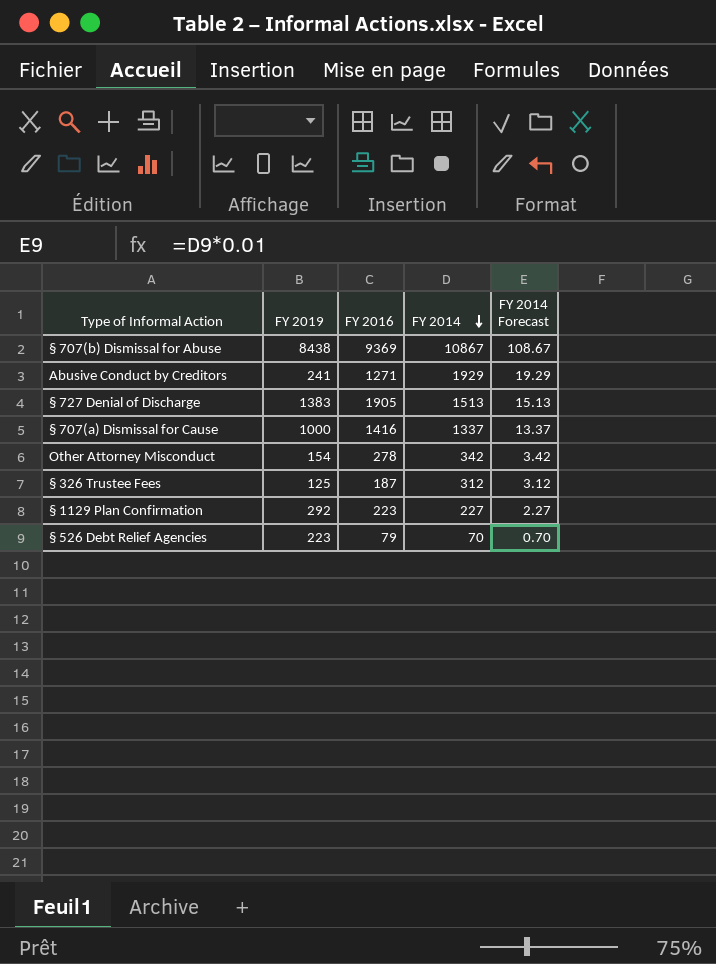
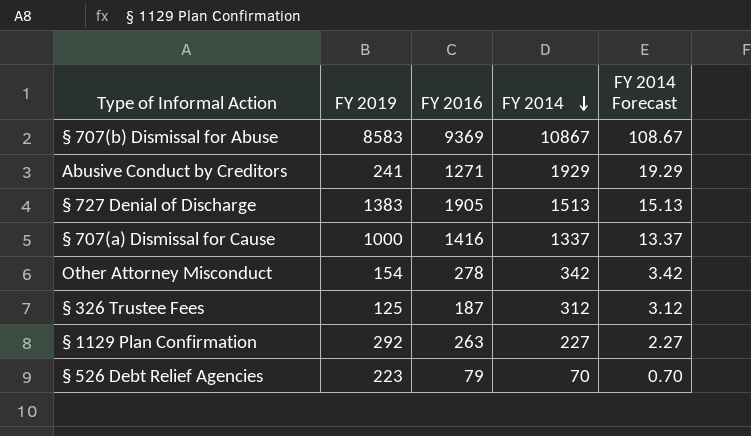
§ 707(b) Dismissal for Abuse | FY 2019: 8438 -> 8583
§ 1129 Plan Confirmation | FY 2016: 223 -> 263

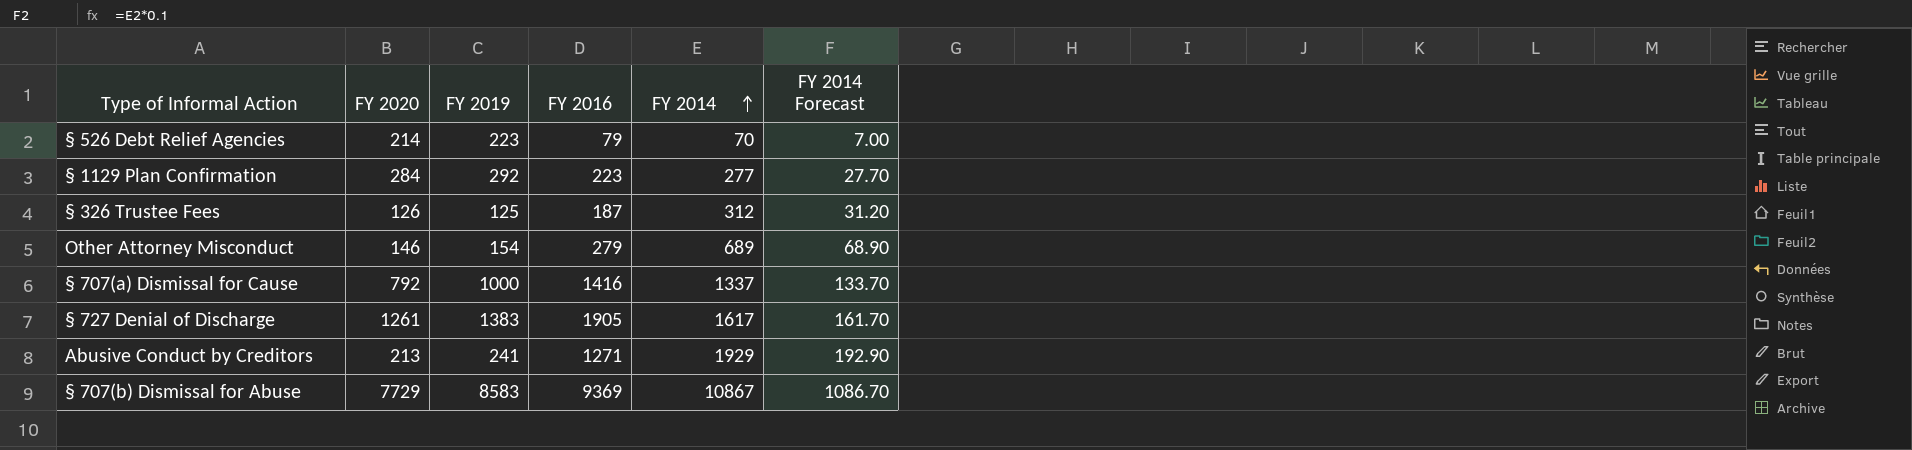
row order: FY 2014 descending -> FY 2014 ascending
column FY 2020 | position: none -> 2
column FY 2014 Forecast | formula: [FY 2014] * 0.01 -> [FY 2014] * 0.1
§ 1129 Plan Confirmation | FY 2016: 263 -> 223
§ 1129 Plan Confirmation | FY 2014: 227 -> 277
Other Attorney Misconduct | FY 2016: 278 -> 279
Other Attorney Misconduct | FY 2014: 342 -> 689
§ 727 Denial of Discharge | FY 2014: 1513 -> 1617

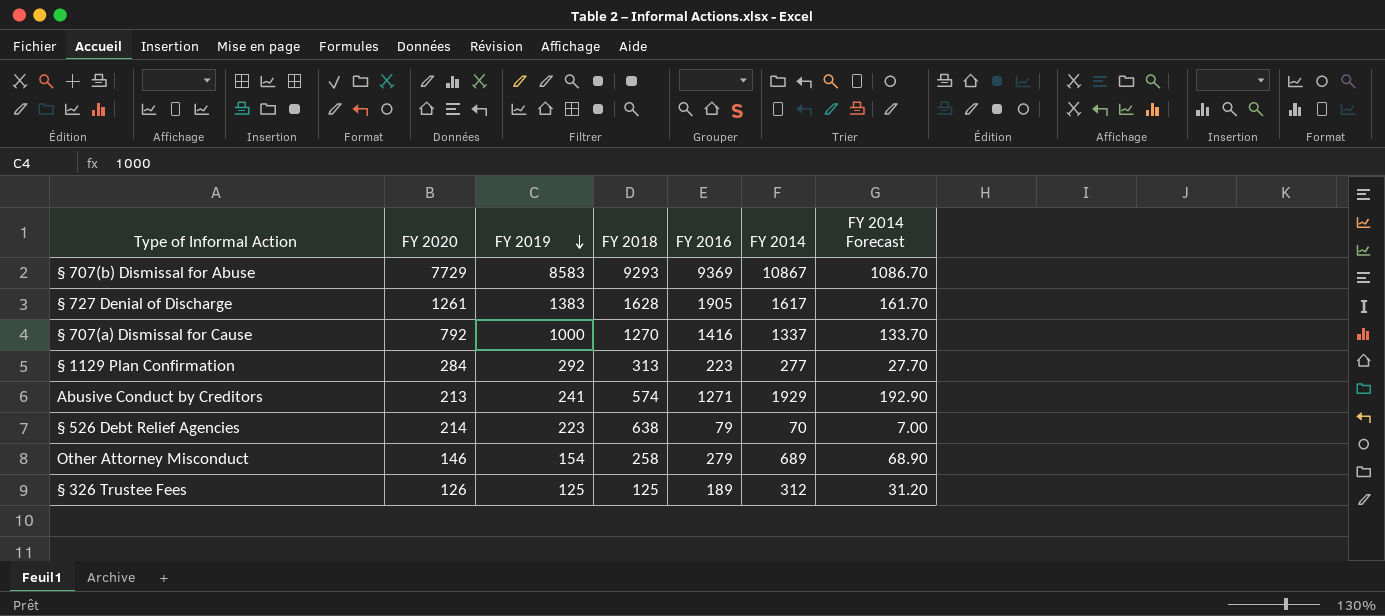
row order: FY 2014 ascending -> FY 2019 descending
column FY 2018 | position: none -> 4
§ 326 Trustee Fees | FY 2016: 187 -> 189

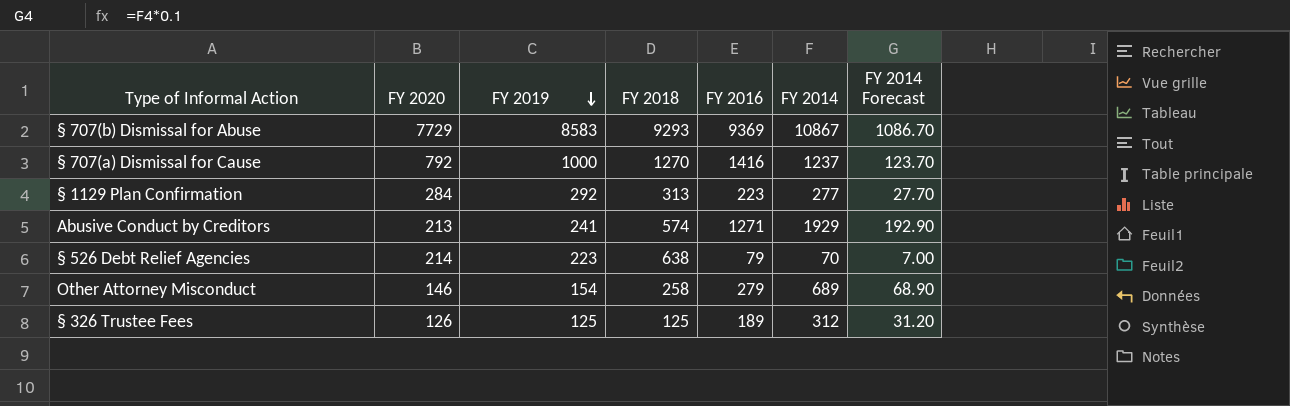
row § 727 Denial of Discharge: 1261 | 1383 | 1628 | 1905 | 1617 | 161.70 -> none
§ 707(a) Dismissal for Cause | FY 2014: 1337 -> 1237
§ 707(a) Dismissal for Cause | FY 2014 Forecast: 133.70 -> 123.70

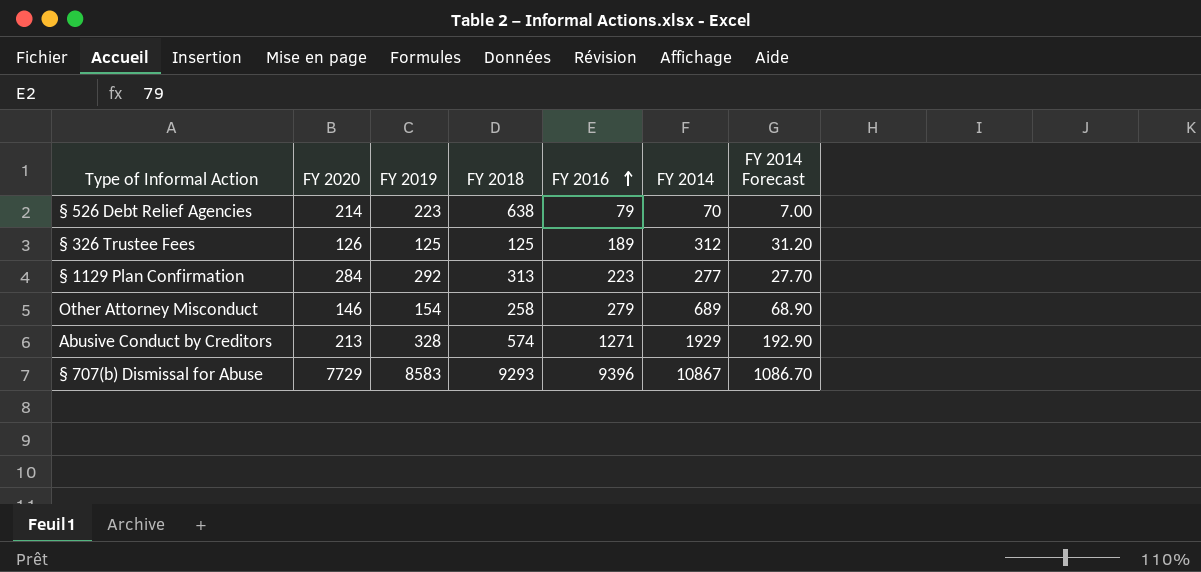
row order: FY 2019 descending -> FY 2016 ascending
row § 707(a) Dismissal for Cause: 792 | 1000 | 1270 | 1416 | 1237 | 123.70 -> none
Abusive Conduct by Creditors | FY 2019: 241 -> 328
§ 707(b) Dismissal for Abuse | FY 2016: 9369 -> 9396

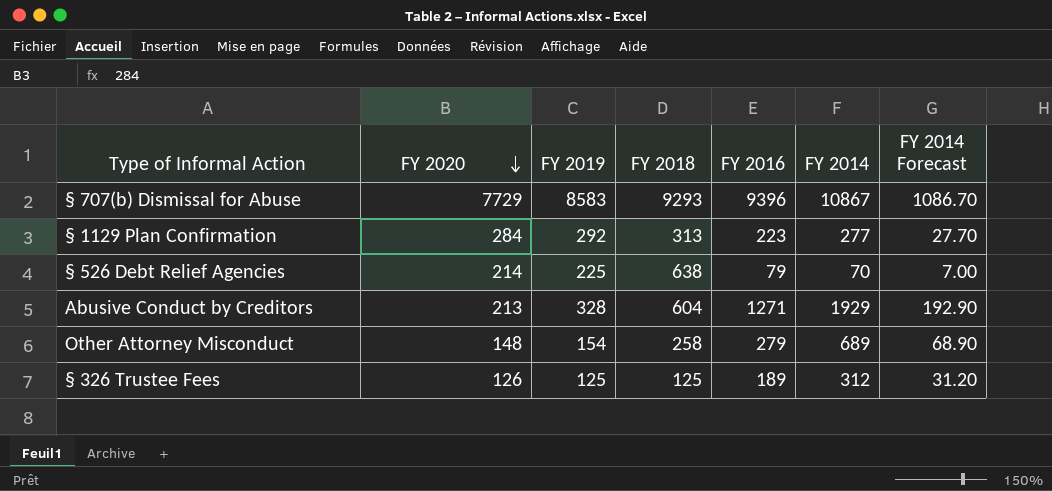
row order: FY 2016 ascending -> FY 2020 descending
§ 526 Debt Relief Agencies | FY 2019: 223 -> 225
Abusive Conduct by Creditors | FY 2018: 574 -> 604
Other Attorney Misconduct | FY 2020: 146 -> 148

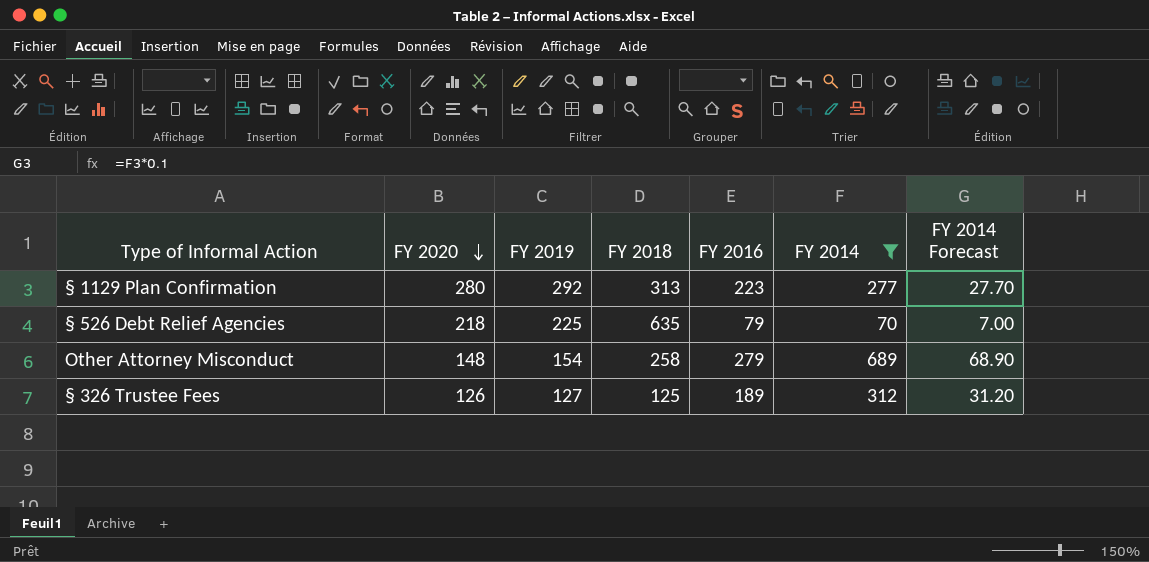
filter: none -> FY 2014 <= 689
§ 1129 Plan Confirmation | FY 2020: 284 -> 280
§ 526 Debt Relief Agencies | FY 2020: 214 -> 218
§ 526 Debt Relief Agencies | FY 2018: 638 -> 635
§ 326 Trustee Fees | FY 2019: 125 -> 127

